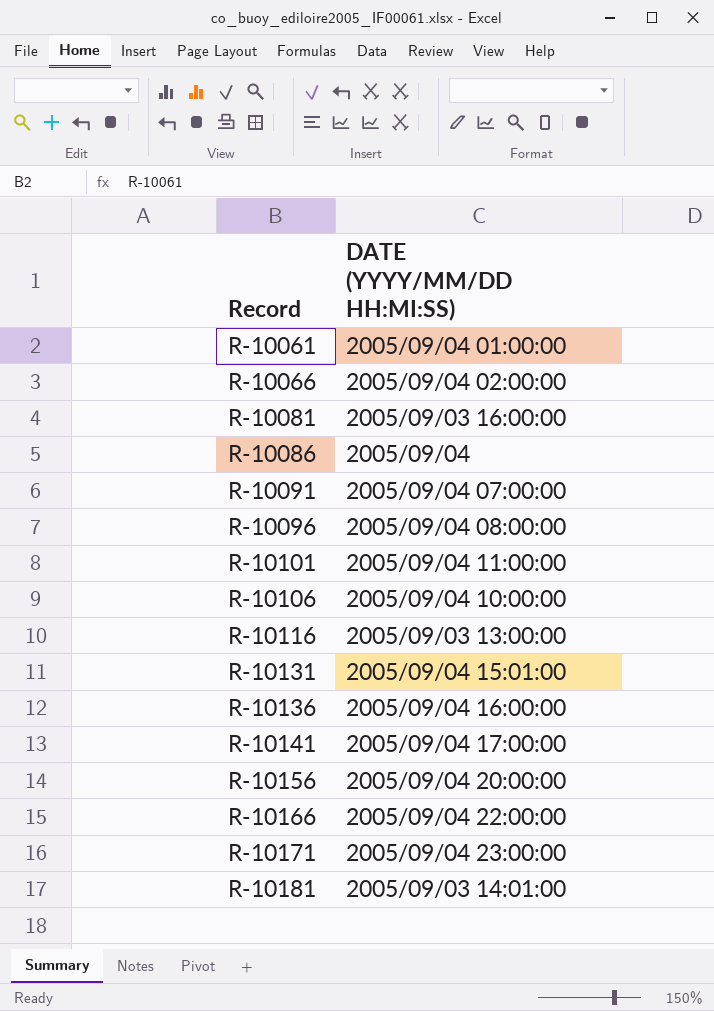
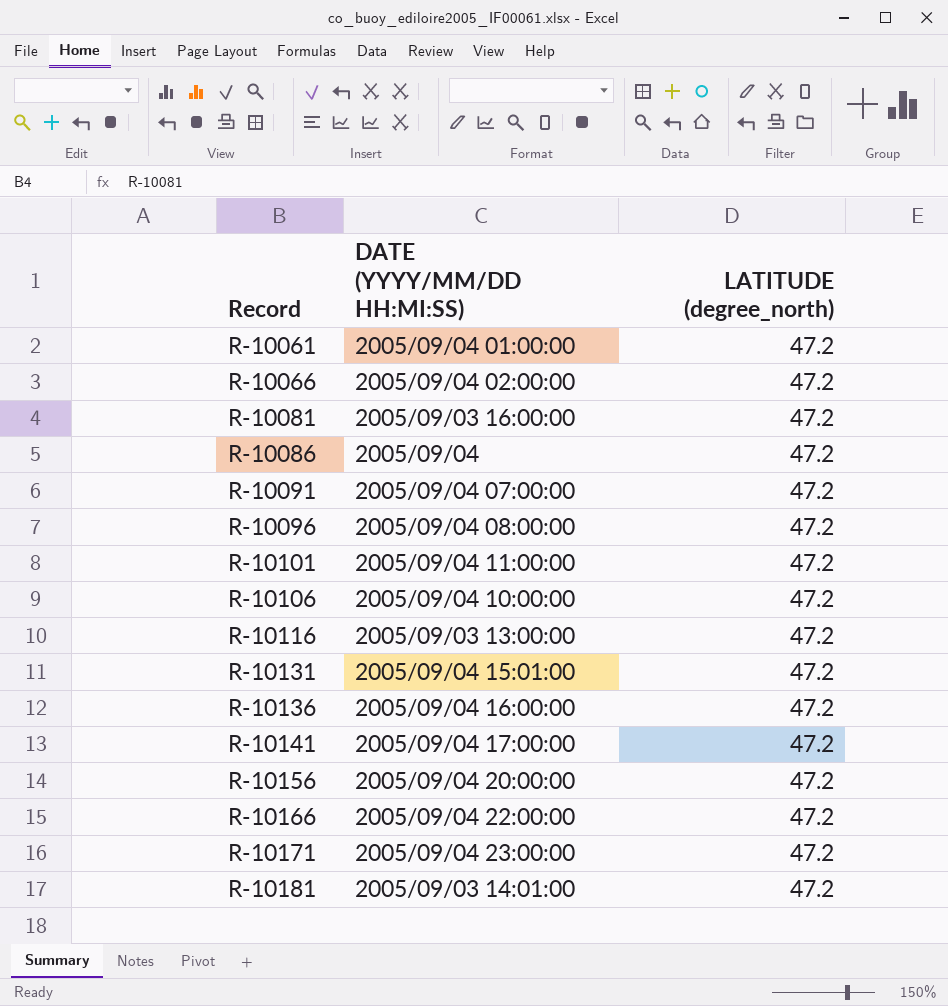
column LATITUDE (degree_north) | position: none -> 3

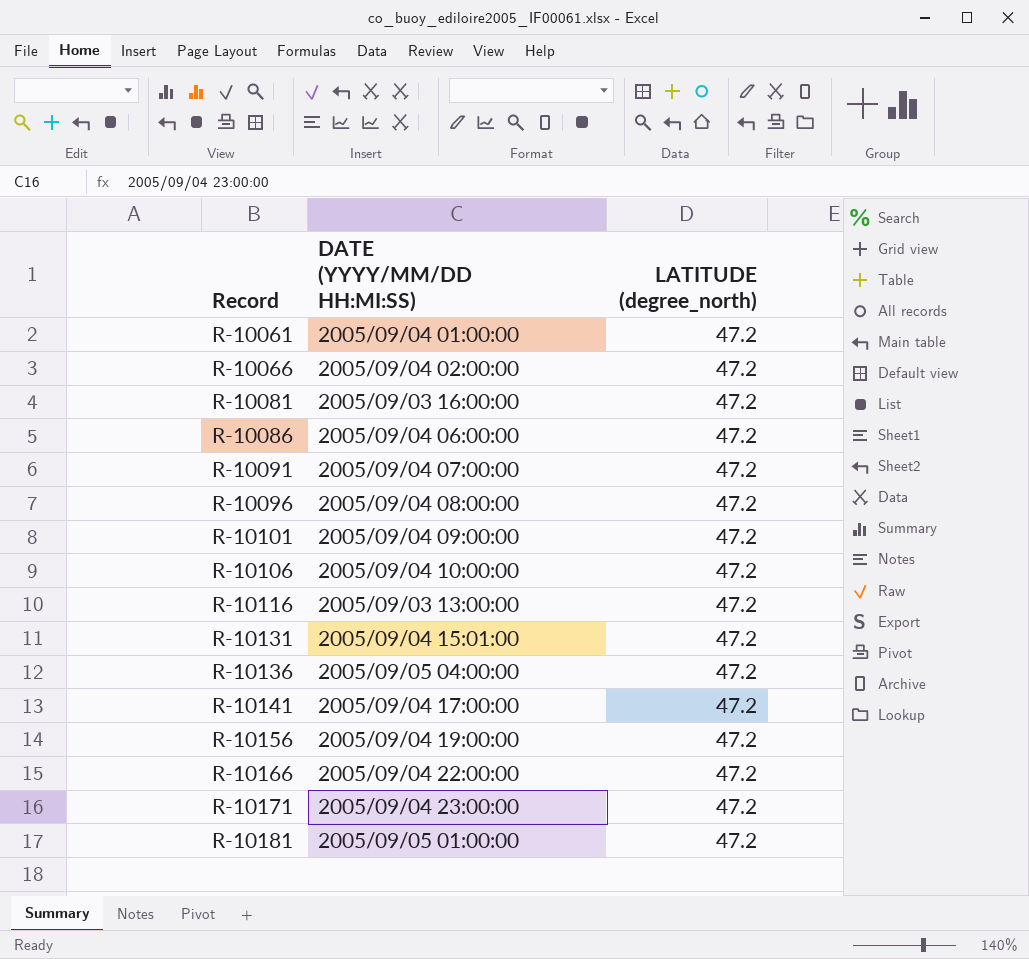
R-10086 | DATE (YYYY/MM/DD HH:MI:SS): 2005/09/04 -> 2005/09/04 06:00:00
R-10101 | DATE (YYYY/MM/DD HH:MI:SS): 2005/09/04 11:00:00 -> 2005/09/04 09:00:00
R-10136 | DATE (YYYY/MM/DD HH:MI:SS): 2005/09/04 16:00:00 -> 2005/09/05 04:00:00
R-10156 | DATE (YYYY/MM/DD HH:MI:SS): 2005/09/04 20:00:00 -> 2005/09/04 19:00:00
R-10181 | DATE (YYYY/MM/DD HH:MI:SS): 2005/09/03 14:01:00 -> 2005/09/05 01:00:00

